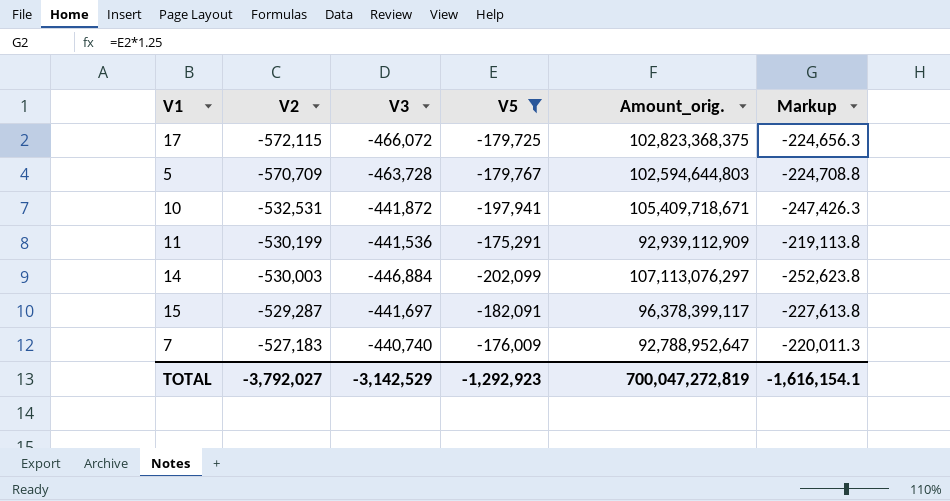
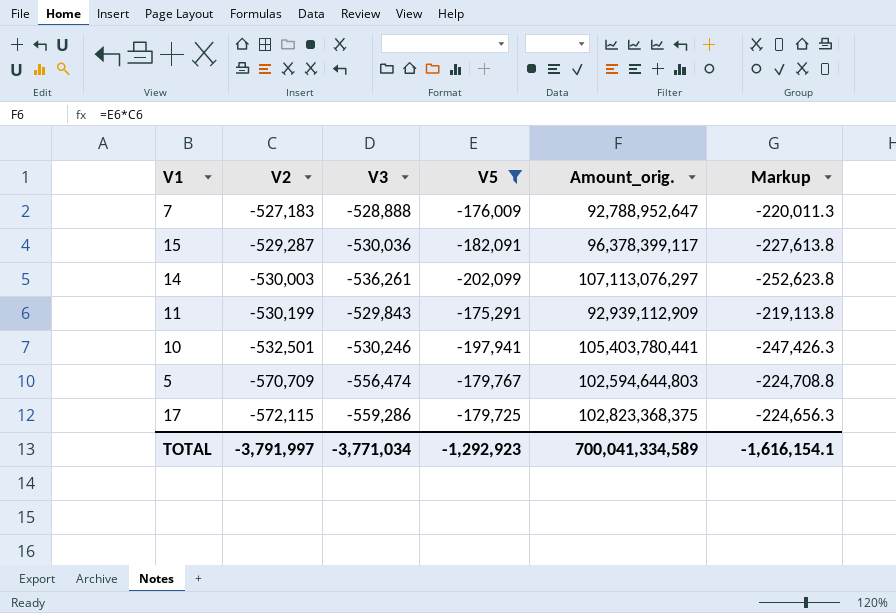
row order: V2 ascending -> V2 descending
7 | V3: -440,740 -> -528,888
15 | V3: -441,697 -> -530,036
14 | V3: -446,884 -> -536,261
11 | V3: -441,536 -> -529,843
10 | V2: -532,531 -> -532,501
10 | V3: -441,872 -> -530,246
10 | Amount_orig.: 105,409,718,671 -> 105,403,780,441
5 | V3: -463,728 -> -556,474
17 | V3: -466,072 -> -559,286
TOTAL | V2: -3,792,027 -> -3,791,997
TOTAL | V3: -3,142,529 -> -3,771,034
TOTAL | Amount_orig.: 700,047,272,819 -> 700,041,334,589

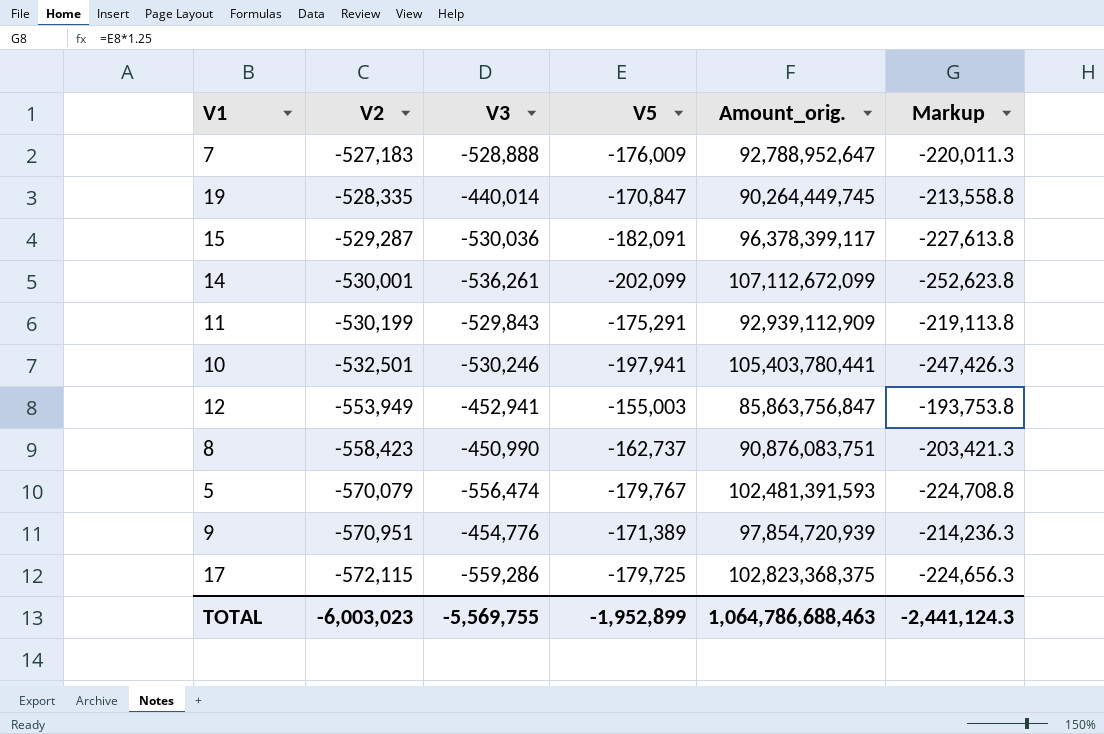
filter: V5 <= -175,291 -> none
14 | V2: -530,003 -> -530,001
14 | Amount_orig.: 107,113,076,297 -> 107,112,672,099
5 | V2: -570,709 -> -570,079
5 | Amount_orig.: 102,594,644,803 -> 102,481,391,593
TOTAL | V2: -3,791,997 -> -6,003,023
TOTAL | V3: -3,771,034 -> -5,569,755
TOTAL | V5: -1,292,923 -> -1,952,899
TOTAL | Amount_orig.: 700,041,334,589 -> 1,064,786,688,463
TOTAL | Markup: -1,616,154.1 -> -2,441,124.3

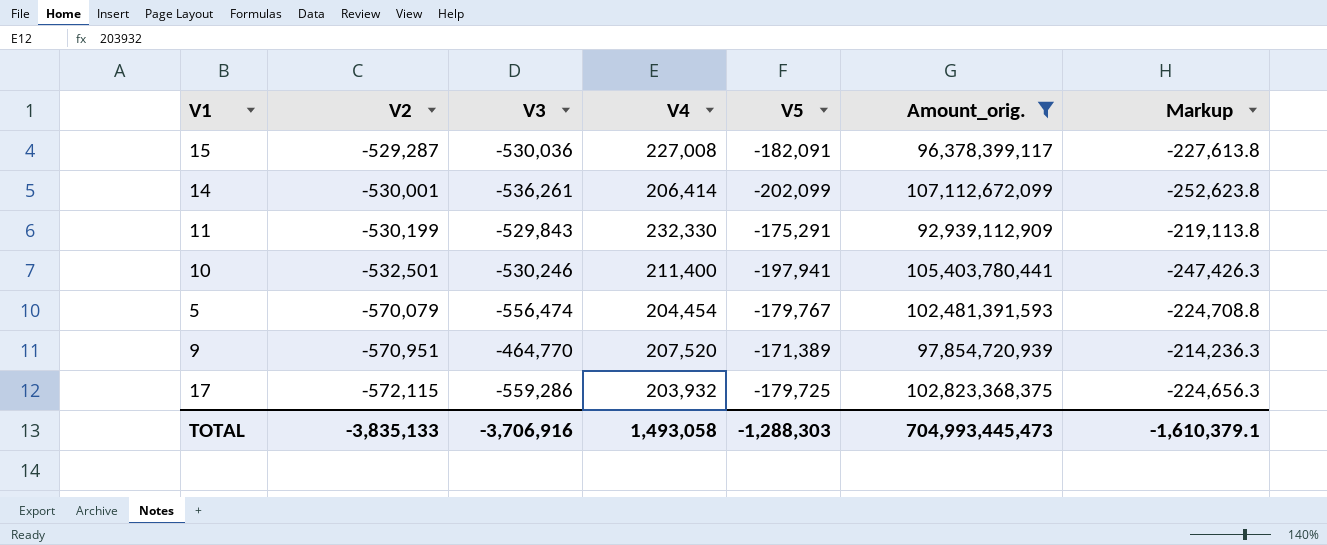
filter: none -> Amount_orig. >= 92,939,112,909
column V4 | position: none -> 4
9 | V3: -454,776 -> -464,770
TOTAL | V2: -6,003,023 -> -3,835,133
TOTAL | V3: -5,569,755 -> -3,706,916
TOTAL | V5: -1,952,899 -> -1,288,303
TOTAL | Amount_orig.: 1,064,786,688,463 -> 704,993,445,473
TOTAL | Markup: -2,441,124.3 -> -1,610,379.1

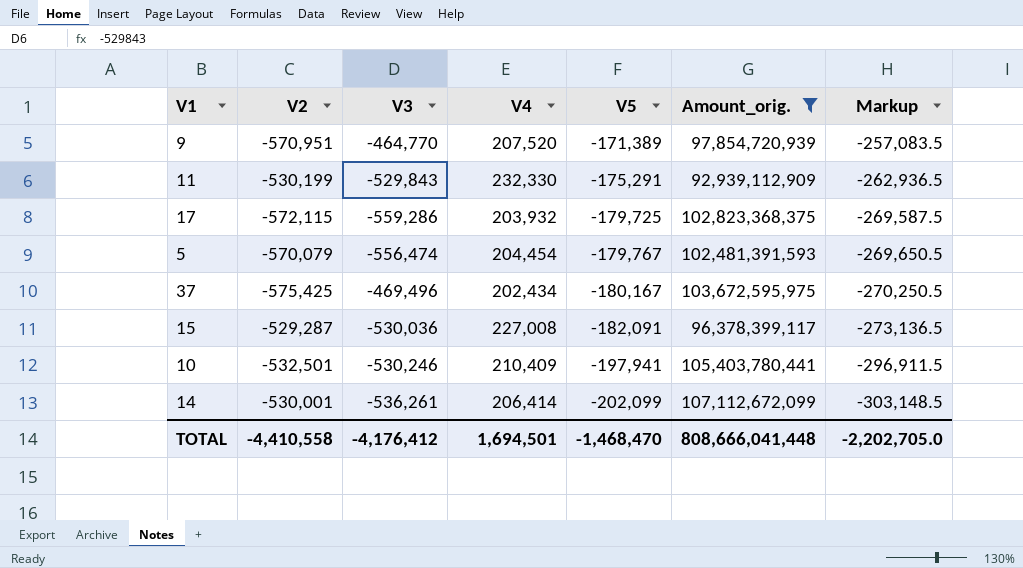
row order: V2 descending -> V5 descending
column Markup | formula: [V5] * 1.25 -> [V5] * 1.5
row 37: none -> -575,425 | -469,496 | 202,434 | -180,167 | 103,672,595,975 | -270,250.5
10 | V4: 211,400 -> 210,409
TOTAL | V2: -3,835,133 -> -4,410,558
TOTAL | V3: -3,706,916 -> -4,176,412
TOTAL | V4: 1,493,058 -> 1,694,501
TOTAL | V5: -1,288,303 -> -1,468,470
TOTAL | Amount_orig.: 704,993,445,473 -> 808,666,041,448
TOTAL | Markup: -1,610,379.1 -> -2,202,705.0

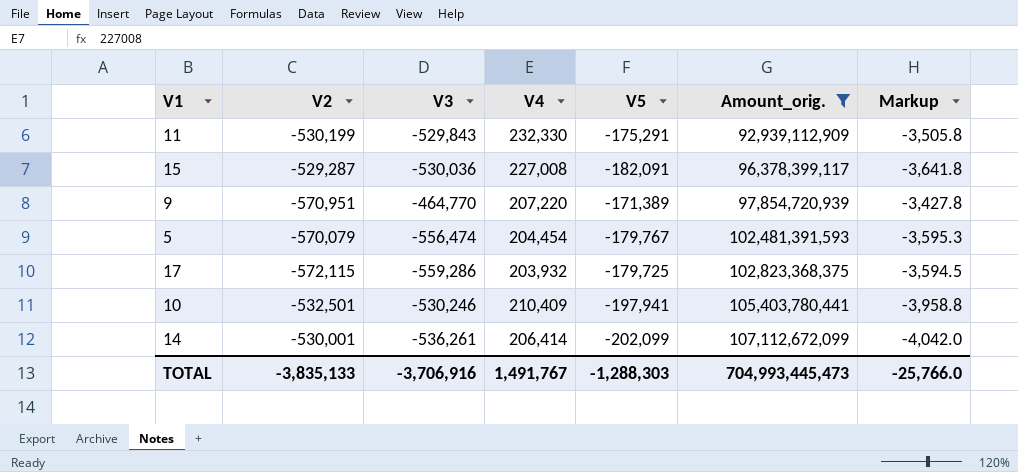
row order: V5 descending -> Amount_orig. ascending
column Markup | formula: [V5] * 1.5 -> [V5] * 0.02
row 37: -575,425 | -469,496 | 202,434 | -180,167 | 103,672,595,975 | -270,250.5 -> none
9 | V4: 207,520 -> 207,220
TOTAL | V2: -4,410,558 -> -3,835,133
TOTAL | V3: -4,176,412 -> -3,706,916
TOTAL | V4: 1,694,501 -> 1,491,767
TOTAL | V5: -1,468,470 -> -1,288,303
TOTAL | Amount_orig.: 808,666,041,448 -> 704,993,445,473
TOTAL | Markup: -2,202,705.0 -> -25,766.0

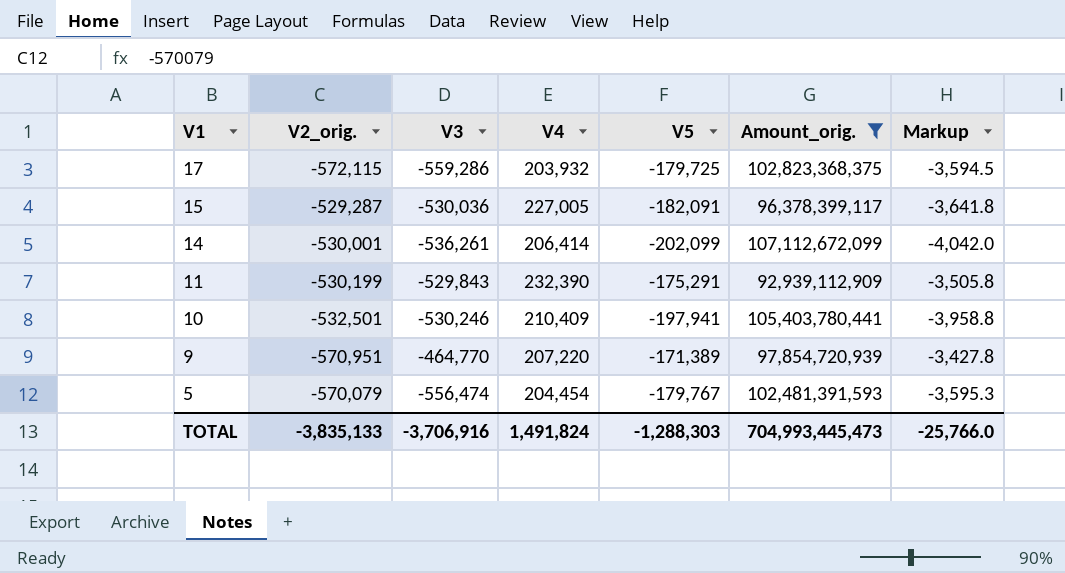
row order: Amount_orig. ascending -> V1 descending
column name: V2 -> V2_orig.
15 | V4: 227,008 -> 227,005
11 | V4: 232,330 -> 232,390
TOTAL | V4: 1,491,767 -> 1,491,824

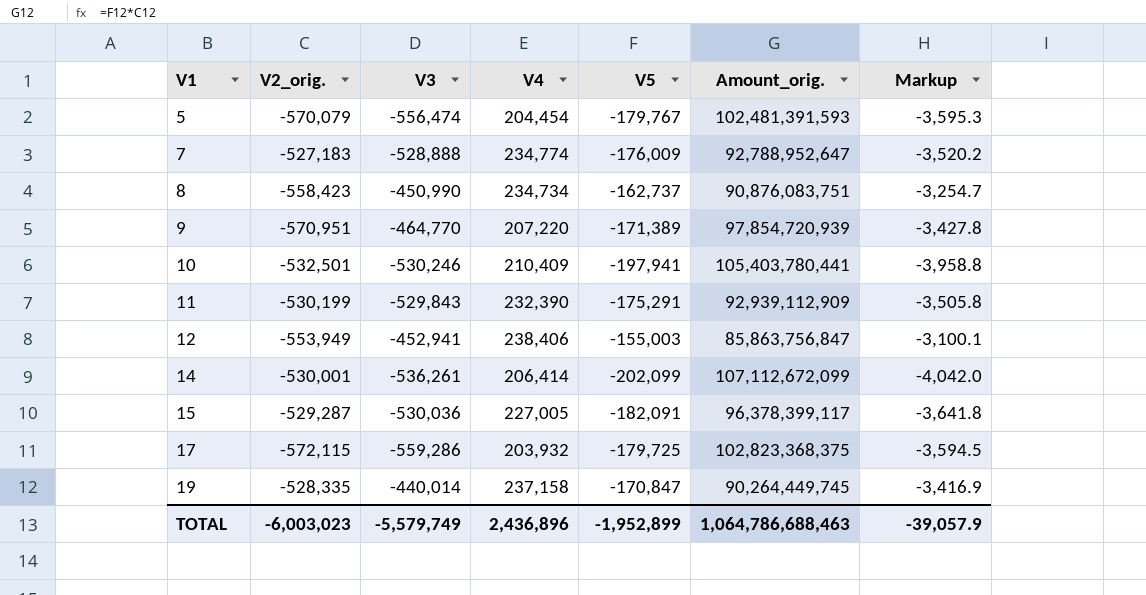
filter: Amount_orig. >= 92,939,112,909 -> none
row order: V1 descending -> V1 ascending
TOTAL | V2_orig.: -3,835,133 -> -6,003,023
TOTAL | V3: -3,706,916 -> -5,579,749
TOTAL | V4: 1,491,824 -> 2,436,896
TOTAL | V5: -1,288,303 -> -1,952,899
TOTAL | Amount_orig.: 704,993,445,473 -> 1,064,786,688,463
TOTAL | Markup: -25,766.0 -> -39,057.9

